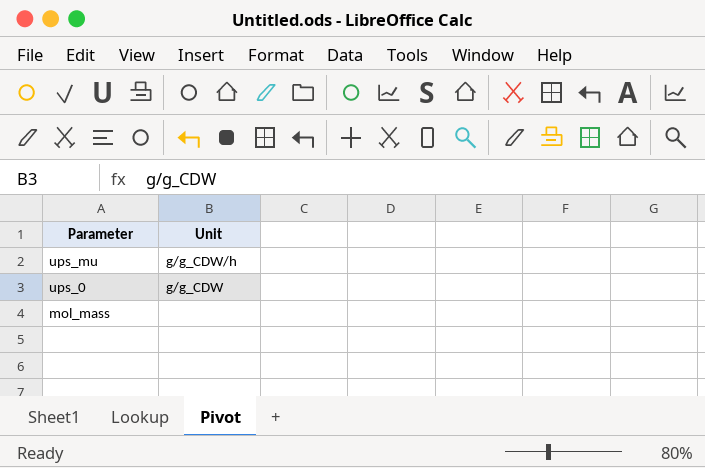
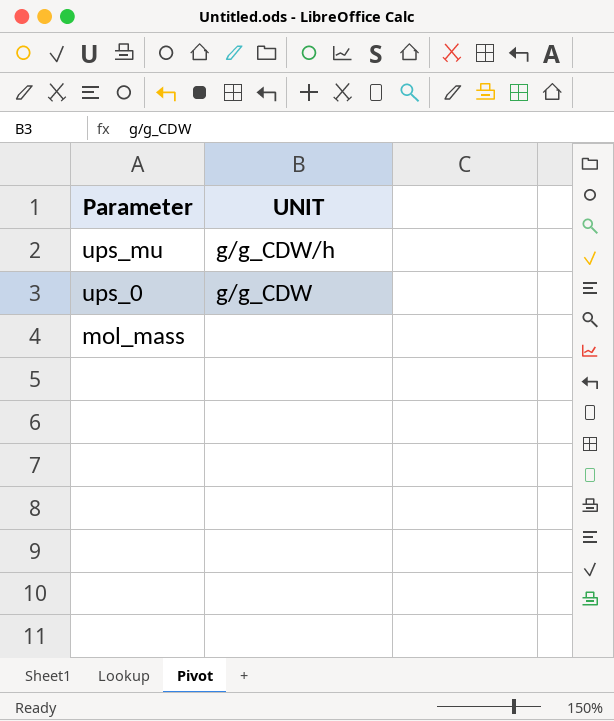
column name: Unit -> UNIT

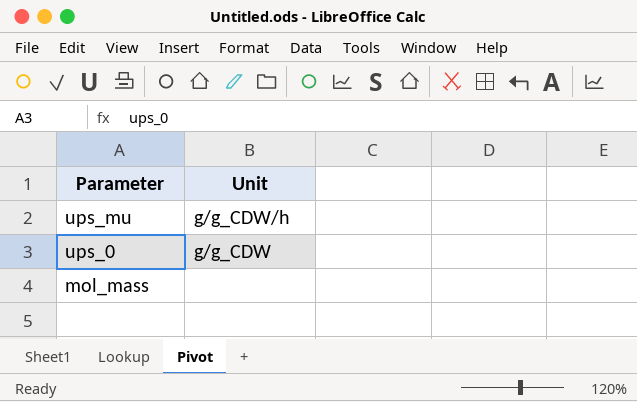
column name: UNIT -> Unit

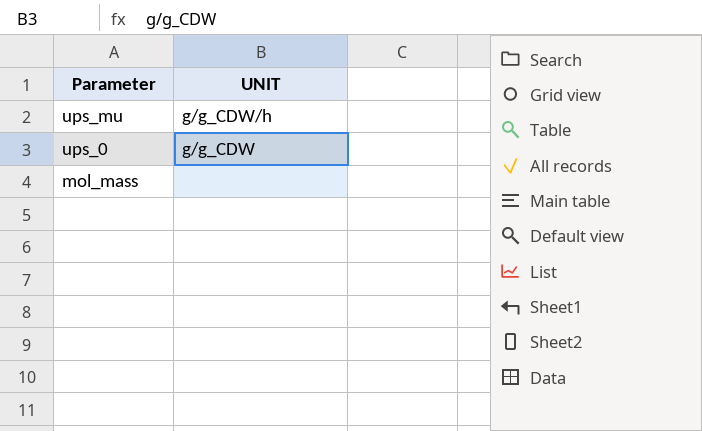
column name: Unit -> UNIT

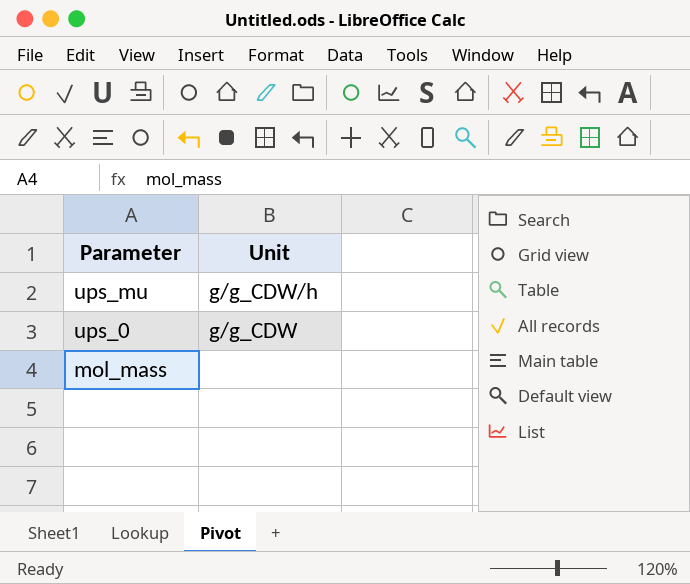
column name: UNIT -> Unit

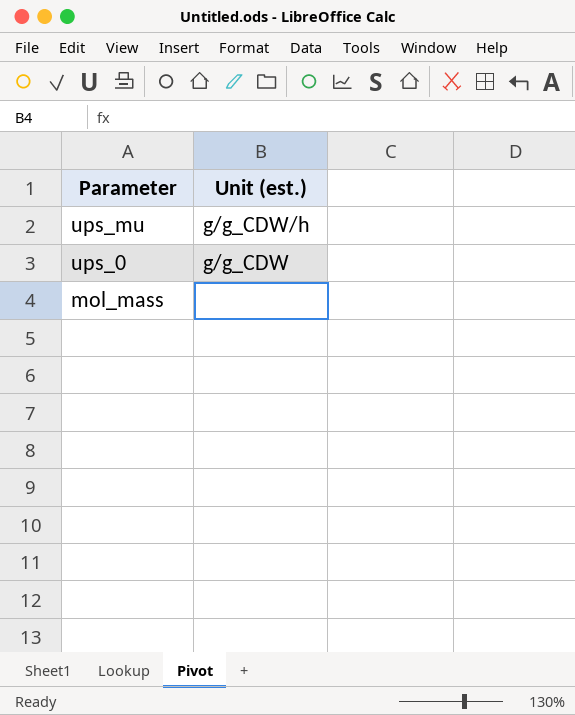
column name: Unit -> Unit (est.)

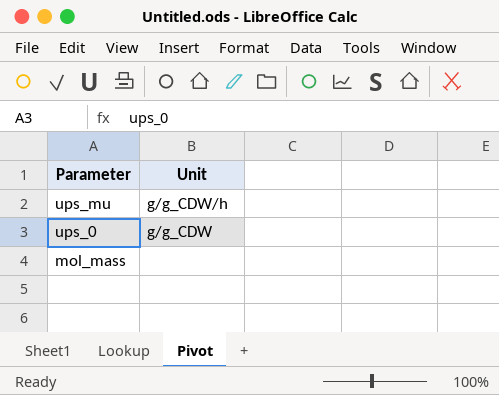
column name: Unit (est.) -> Unit

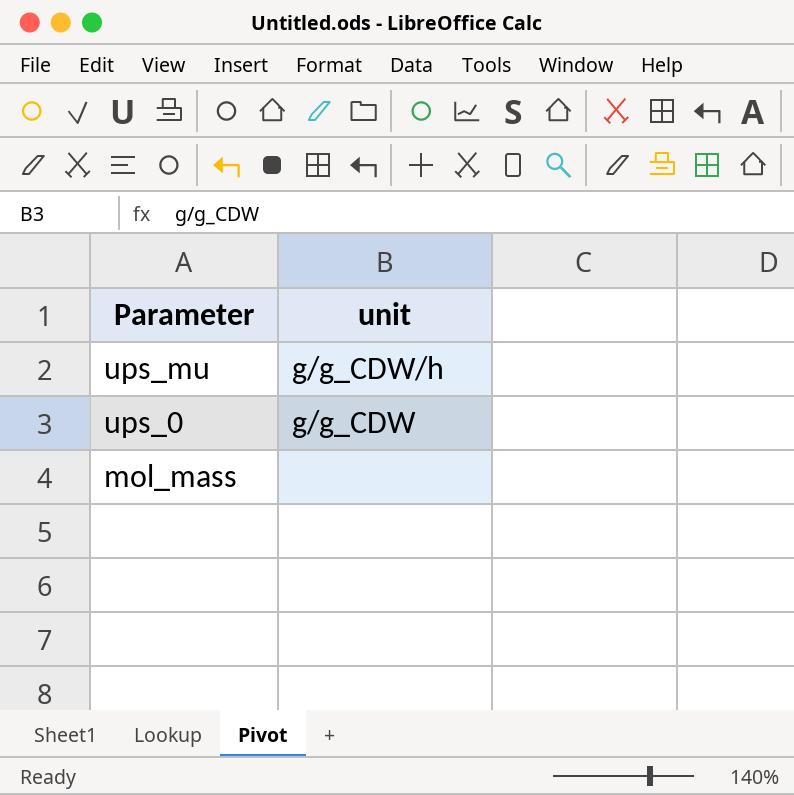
column name: Unit -> unit

